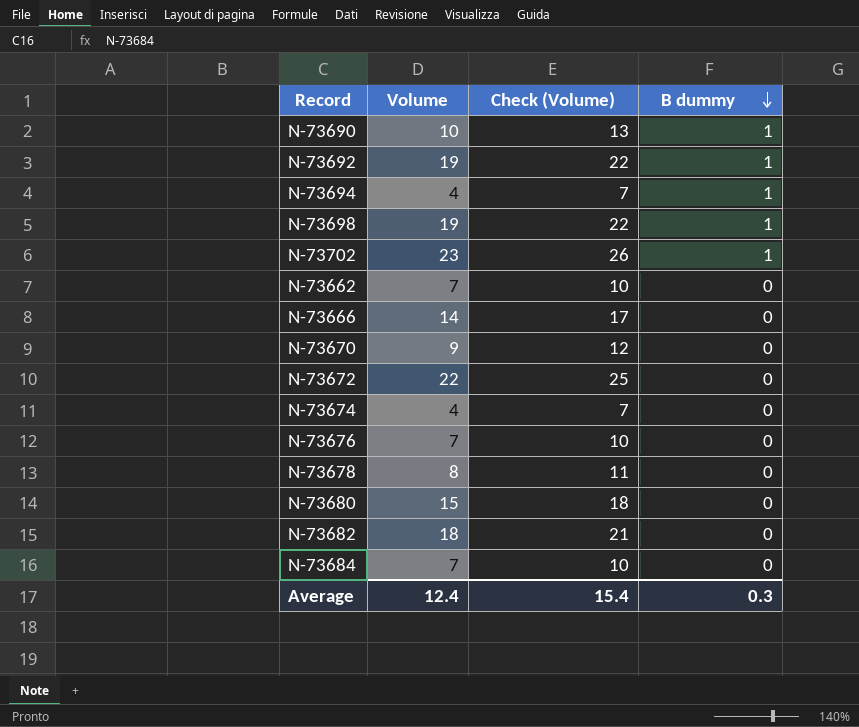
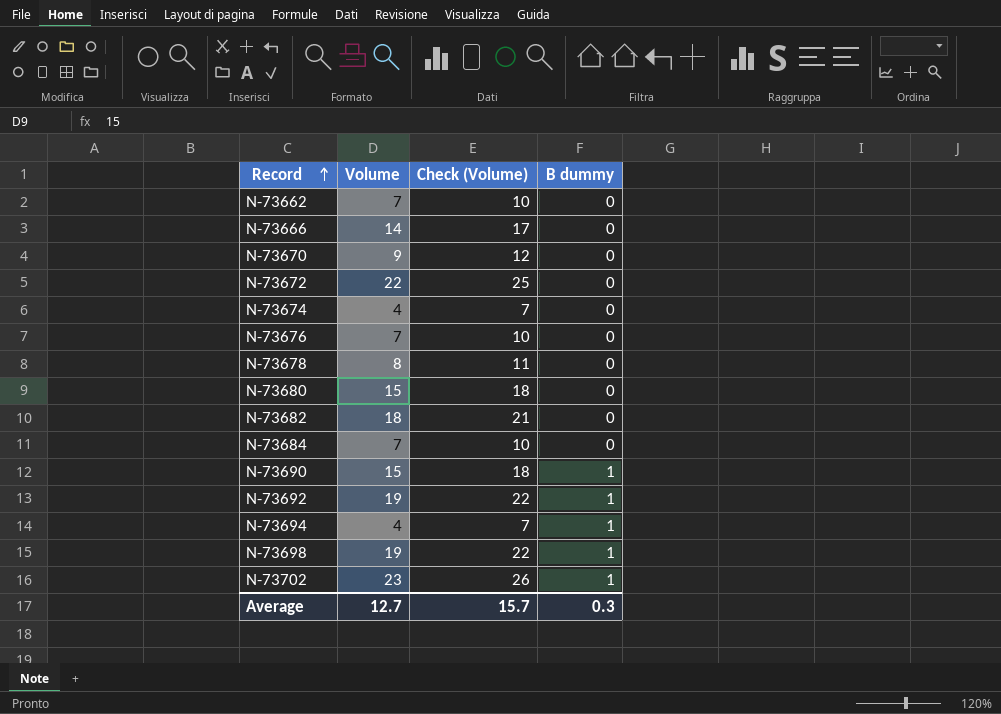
row order: B dummy descending -> Record ascending
N-73690 | Volume: 10 -> 15
N-73690 | Check (Volume): 13 -> 18
Average | Volume: 12.4 -> 12.7
Average | Check (Volume): 15.4 -> 15.7

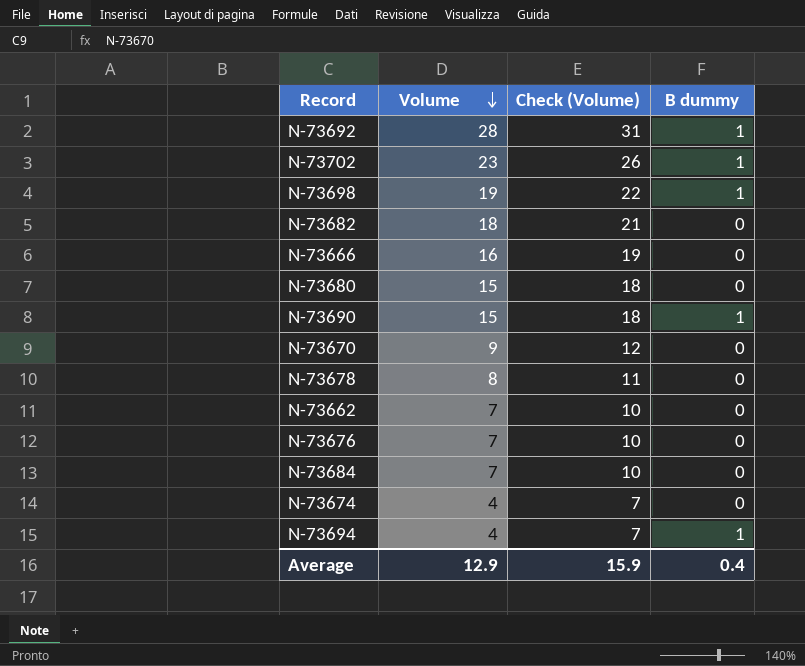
row order: Record ascending -> Volume descending
row N-73672: 22 | 25 | 0 -> none
N-73692 | Volume: 19 -> 28
N-73692 | Check (Volume): 22 -> 31
N-73666 | Volume: 14 -> 16
N-73666 | Check (Volume): 17 -> 19
Average | Volume: 12.7 -> 12.9
Average | Check (Volume): 15.7 -> 15.9
Average | B dummy: 0.3 -> 0.4

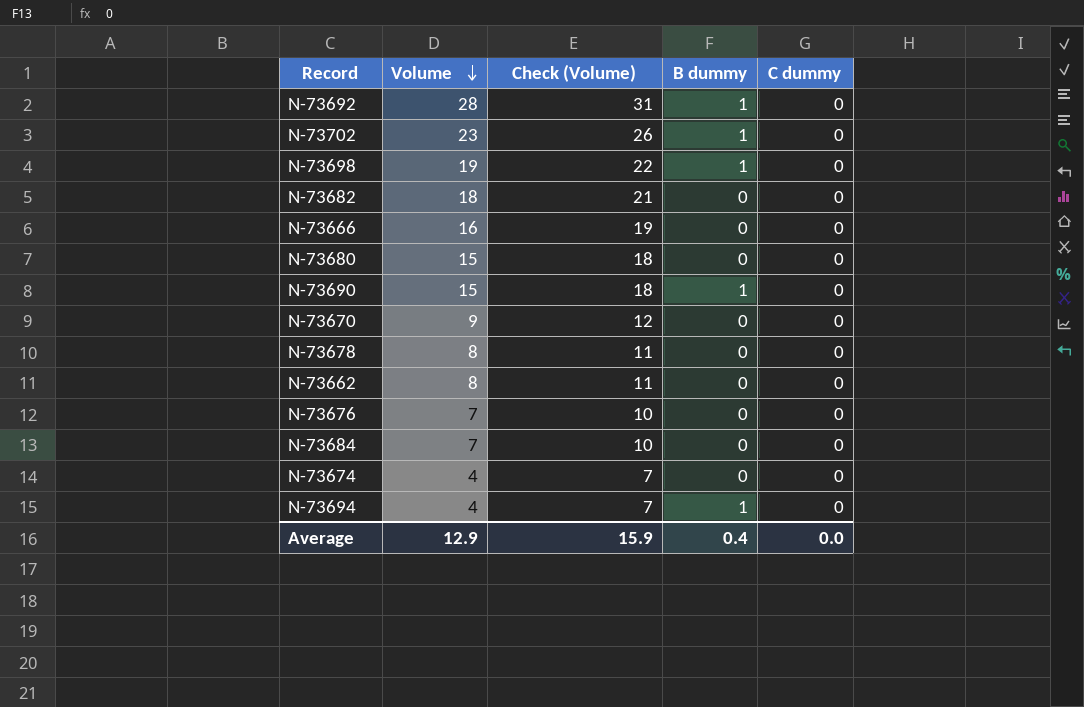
column C dummy | position: none -> 5
N-73662 | Volume: 7 -> 8
N-73662 | Check (Volume): 10 -> 11

